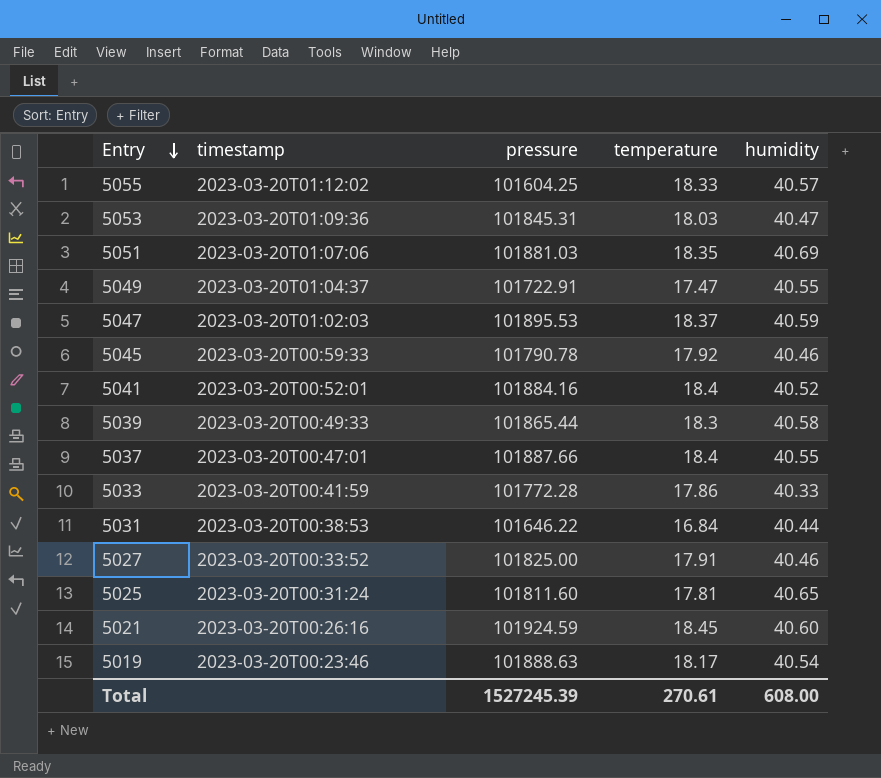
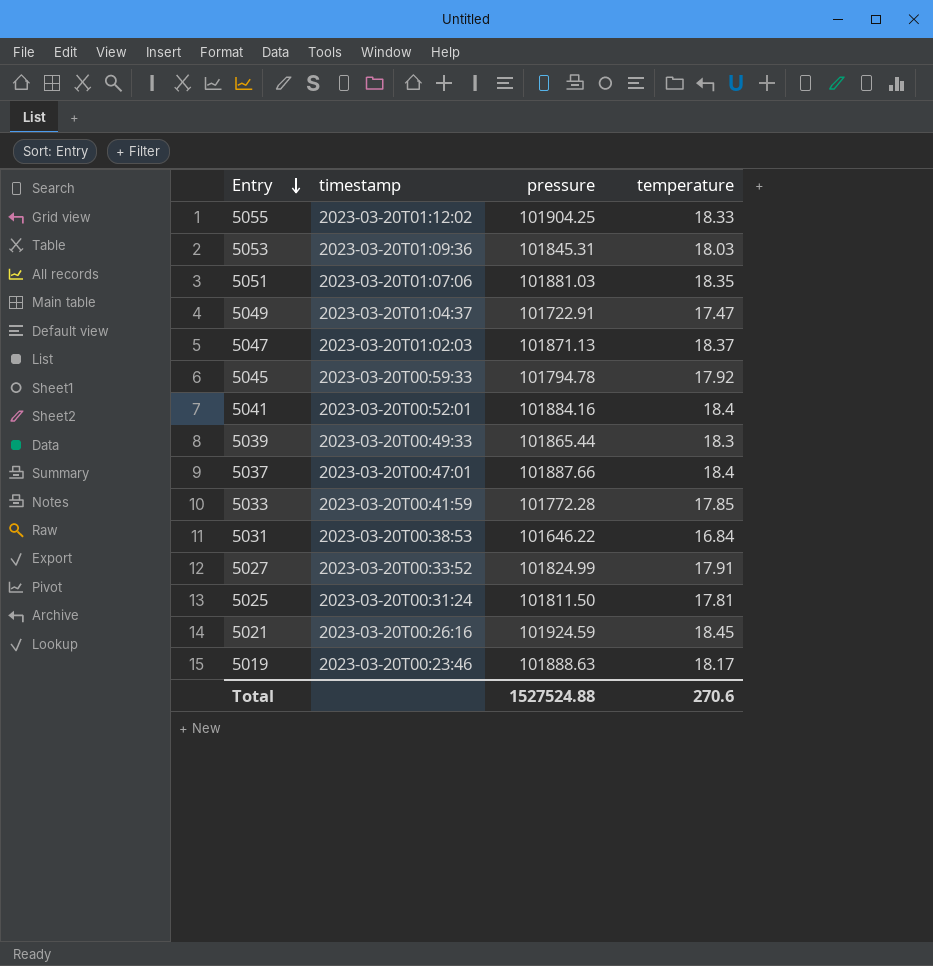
column humidity | position: 5 -> none
5055 | pressure: 101604.25 -> 101904.25
5047 | pressure: 101895.53 -> 101871.13
5045 | pressure: 101790.78 -> 101794.78
5033 | temperature: 17.86 -> 17.85
5027 | pressure: 101825.00 -> 101824.99
5025 | pressure: 101811.60 -> 101811.50
Total | pressure: 1527245.39 -> 1527524.88
Total | temperature: 270.61 -> 270.6

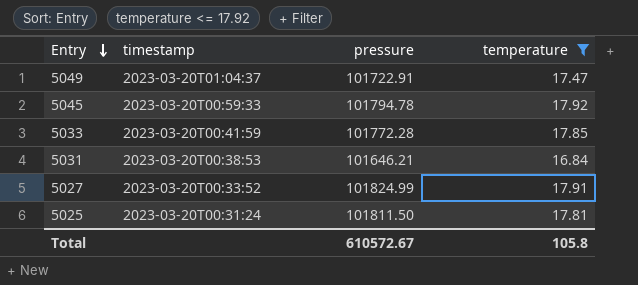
filter: none -> temperature <= 17.92
5031 | pressure: 101646.22 -> 101646.21
Total | pressure: 1527524.88 -> 610572.67
Total | temperature: 270.6 -> 105.8

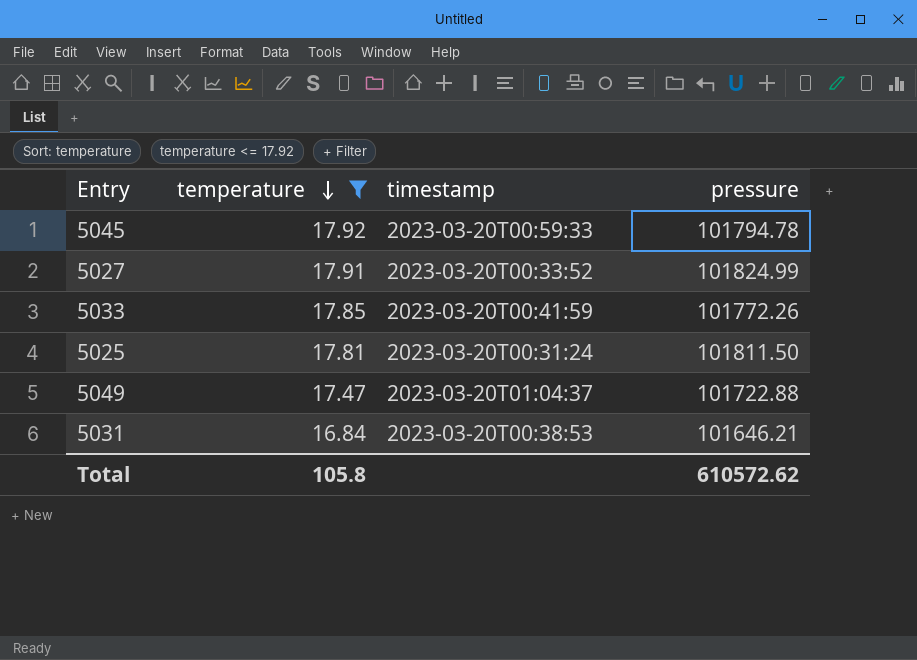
row order: Entry descending -> temperature descending
column temperature | position: 4 -> 2
5033 | pressure: 101772.28 -> 101772.26
5049 | pressure: 101722.91 -> 101722.88
Total | pressure: 610572.67 -> 610572.62

